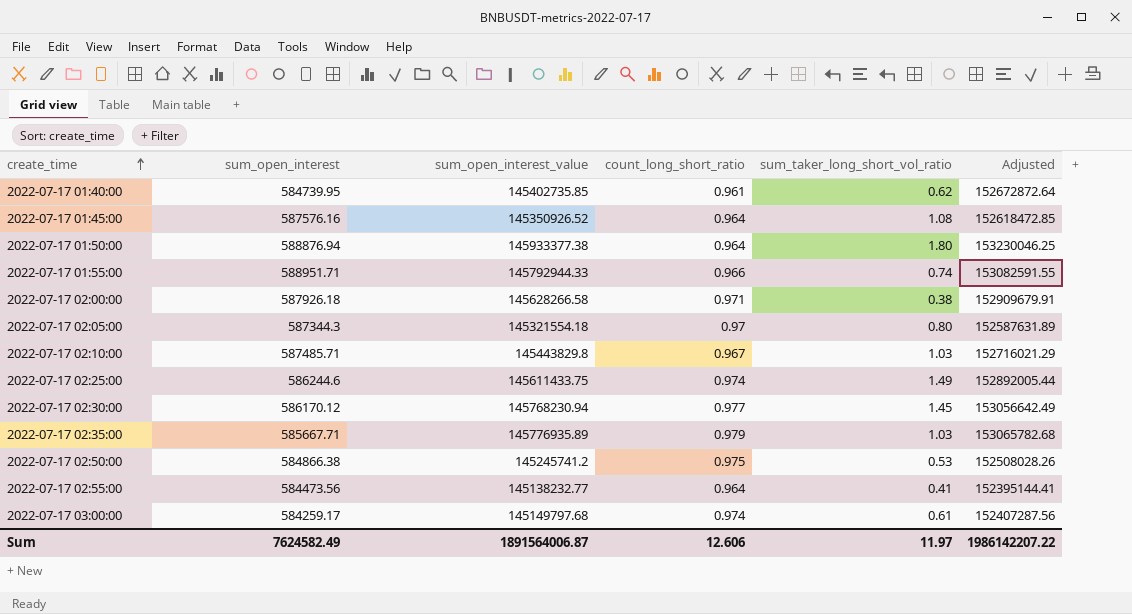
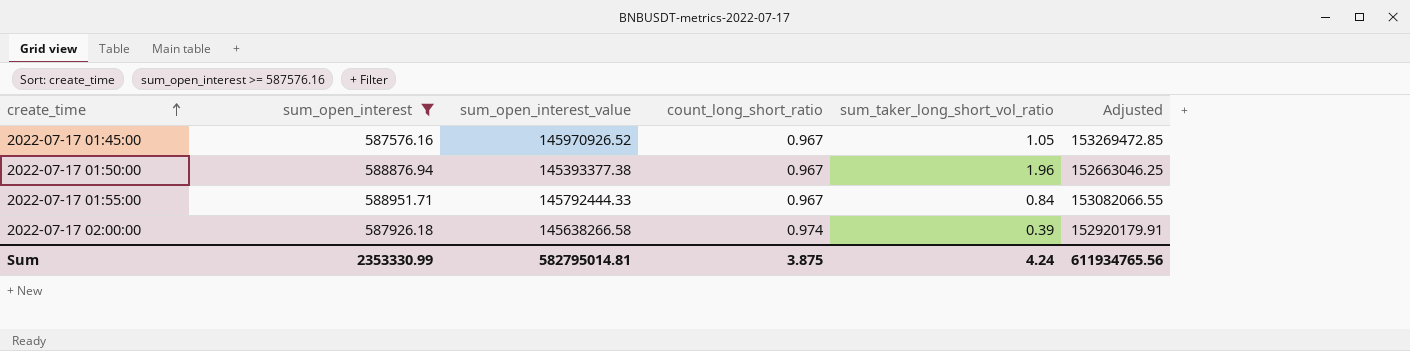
filter: none -> sum_open_interest >= 587576.16
2022-07-17 01:45:00 | sum_open_interest_value: 145350926.52 -> 145970926.52
2022-07-17 01:45:00 | count_long_short_ratio: 0.964 -> 0.967
2022-07-17 01:45:00 | sum_taker_long_short_vol_ratio: 1.08 -> 1.05
2022-07-17 01:45:00 | Adjusted: 152618472.85 -> 153269472.85
2022-07-17 01:50:00 | sum_open_interest_value: 145933377.38 -> 145393377.38
2022-07-17 01:50:00 | count_long_short_ratio: 0.964 -> 0.967
2022-07-17 01:50:00 | sum_taker_long_short_vol_ratio: 1.80 -> 1.96
2022-07-17 01:50:00 | Adjusted: 153230046.25 -> 152663046.25
2022-07-17 01:55:00 | sum_open_interest_value: 145792944.33 -> 145792444.33
2022-07-17 01:55:00 | count_long_short_ratio: 0.966 -> 0.967
2022-07-17 01:55:00 | sum_taker_long_short_vol_ratio: 0.74 -> 0.84
2022-07-17 01:55:00 | Adjusted: 153082591.55 -> 153082066.55
2022-07-17 02:00:00 | sum_open_interest_value: 145628266.58 -> 145638266.58
2022-07-17 02:00:00 | count_long_short_ratio: 0.971 -> 0.974
2022-07-17 02:00:00 | sum_taker_long_short_vol_ratio: 0.38 -> 0.39
2022-07-17 02:00:00 | Adjusted: 152909679.91 -> 152920179.91
Sum | sum_open_interest: 7624582.49 -> 2353330.99
Sum | sum_open_interest_value: 1891564006.87 -> 582795014.81
Sum | count_long_short_ratio: 12.606 -> 3.875
Sum | sum_taker_long_short_vol_ratio: 11.97 -> 4.24
Sum | Adjusted: 1986142207.22 -> 611934765.56

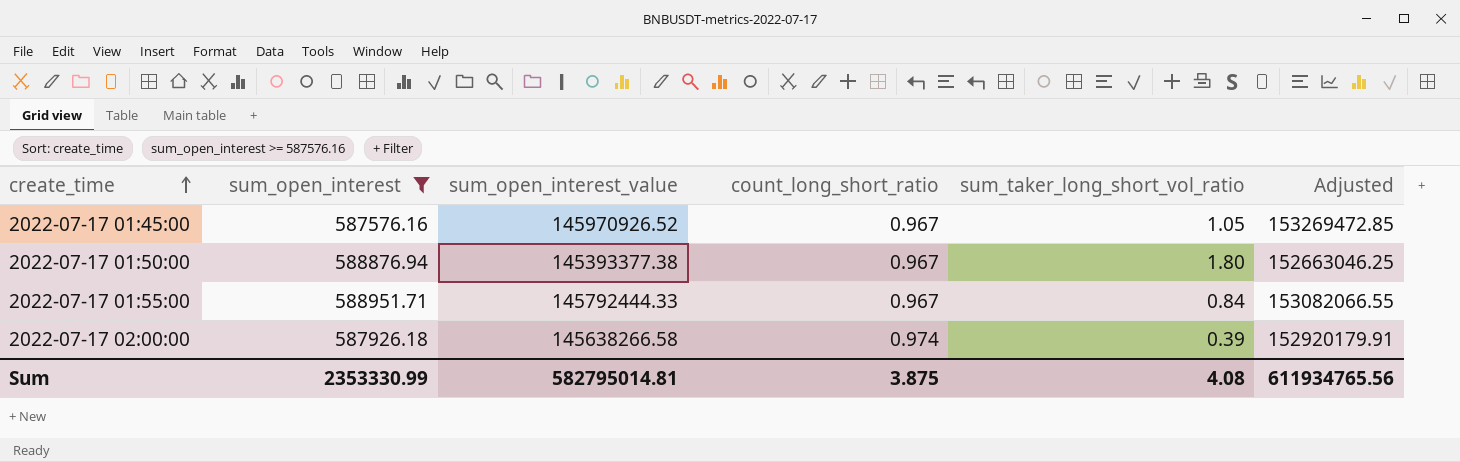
2022-07-17 01:50:00 | sum_taker_long_short_vol_ratio: 1.96 -> 1.80
Sum | sum_taker_long_short_vol_ratio: 4.24 -> 4.08

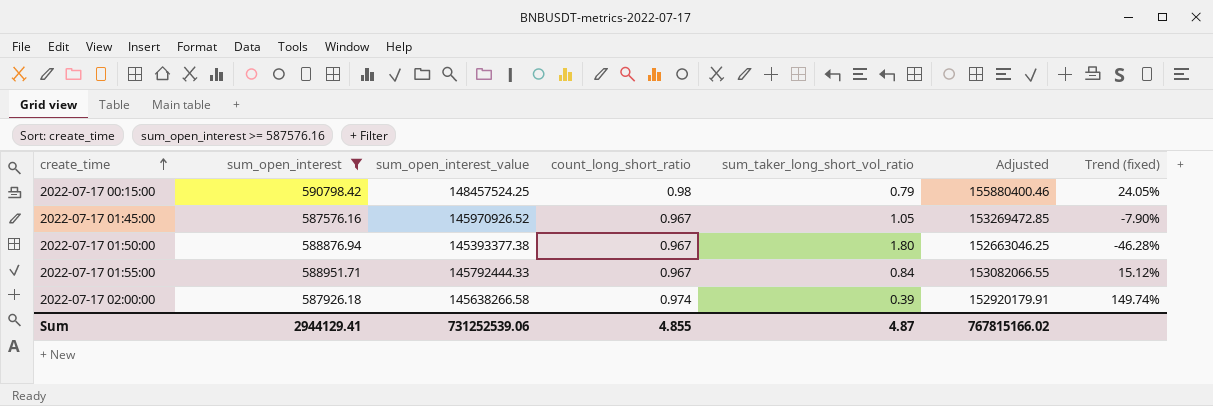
column Trend (fixed) | formula: none -> ([count_long_short_ratio] - [sum_taker_long_short_vol_ratio]) / [sum_taker_long_short_vol_ratio]
row 2022-07-17 00:15:00: none -> 590798.42 | 148457524.25 | 0.98 | 0.79 | 155880400.46 | 24.05%
Sum | sum_open_interest: 2353330.99 -> 2944129.41
Sum | sum_open_interest_value: 582795014.81 -> 731252539.06
Sum | count_long_short_ratio: 3.875 -> 4.855
Sum | sum_taker_long_short_vol_ratio: 4.08 -> 4.87
Sum | Adjusted: 611934765.56 -> 767815166.02

